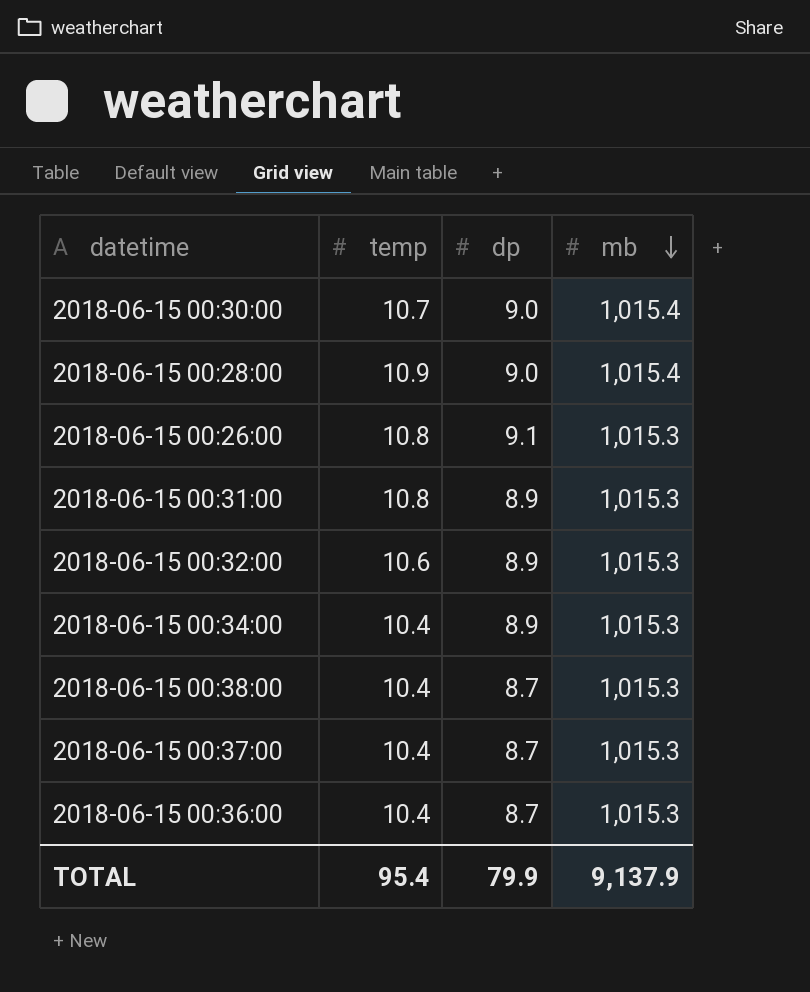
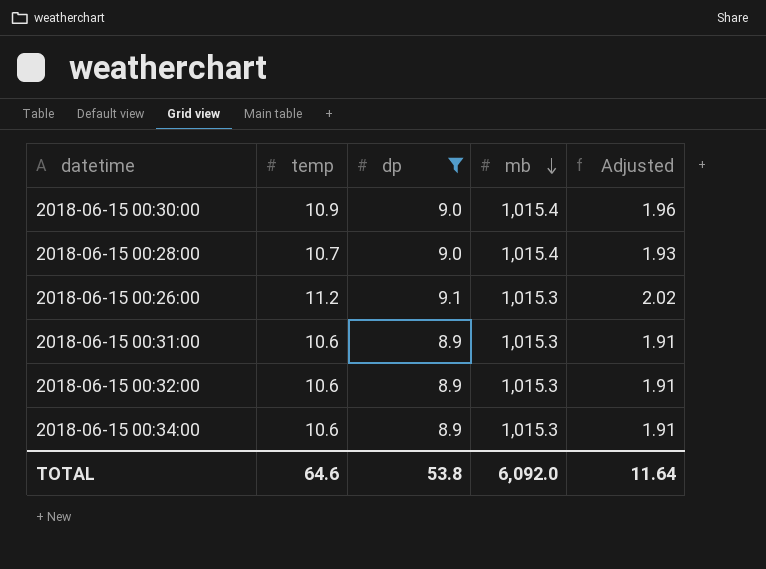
filter: none -> dp != 8.7
column Adjusted | formula: none -> [temp] * 0.18
2018-06-15 00:30:00 | temp: 10.7 -> 10.9
2018-06-15 00:28:00 | temp: 10.9 -> 10.7
2018-06-15 00:26:00 | temp: 10.8 -> 11.2
2018-06-15 00:31:00 | temp: 10.8 -> 10.6
2018-06-15 00:34:00 | temp: 10.4 -> 10.6
TOTAL | temp: 95.4 -> 64.6
TOTAL | dp: 79.9 -> 53.8
TOTAL | mb: 9,137.9 -> 6,092.0

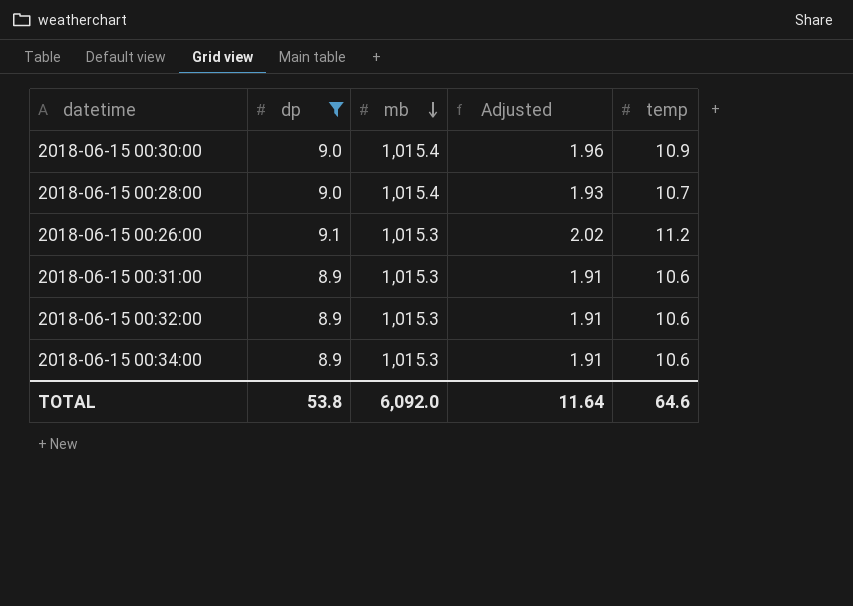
column temp | position: 2 -> 5

